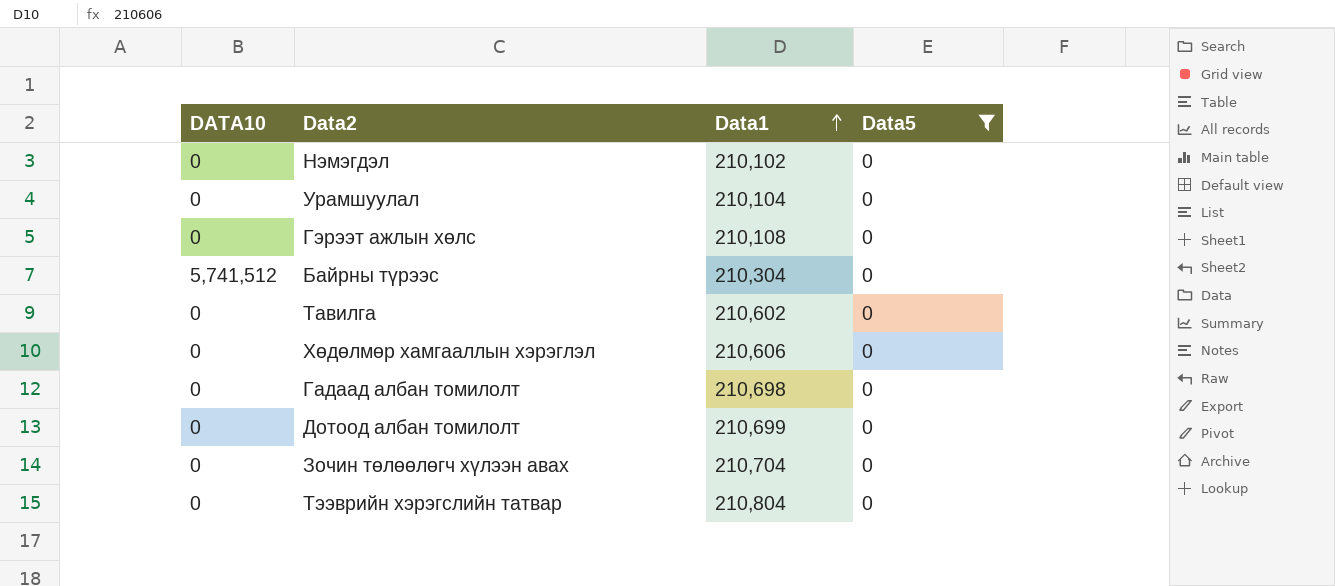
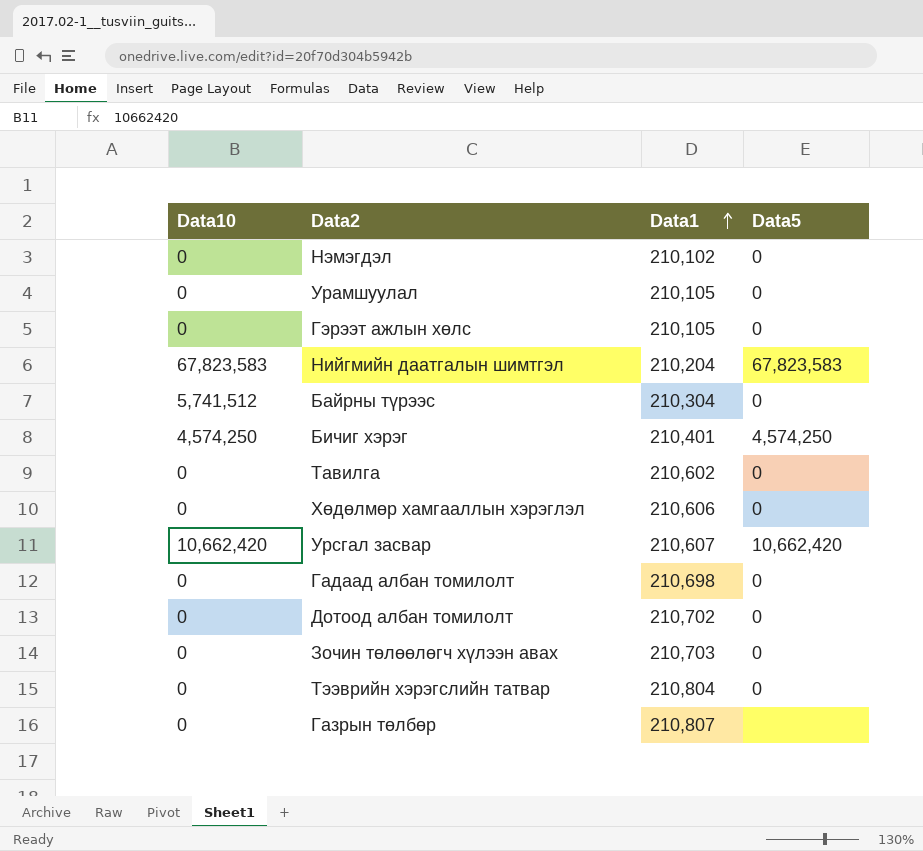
filter: Data5 = 0 -> none
column name: DATA10 -> Data10
Урамшуулал | Data1: 210,104 -> 210,105
Гэрээт ажлын хөлс | Data1: 210,108 -> 210,105
Дотоод албан томилолт | Data1: 210,699 -> 210,702
Зочин төлөөлөгч хүлээн авах | Data1: 210,704 -> 210,703

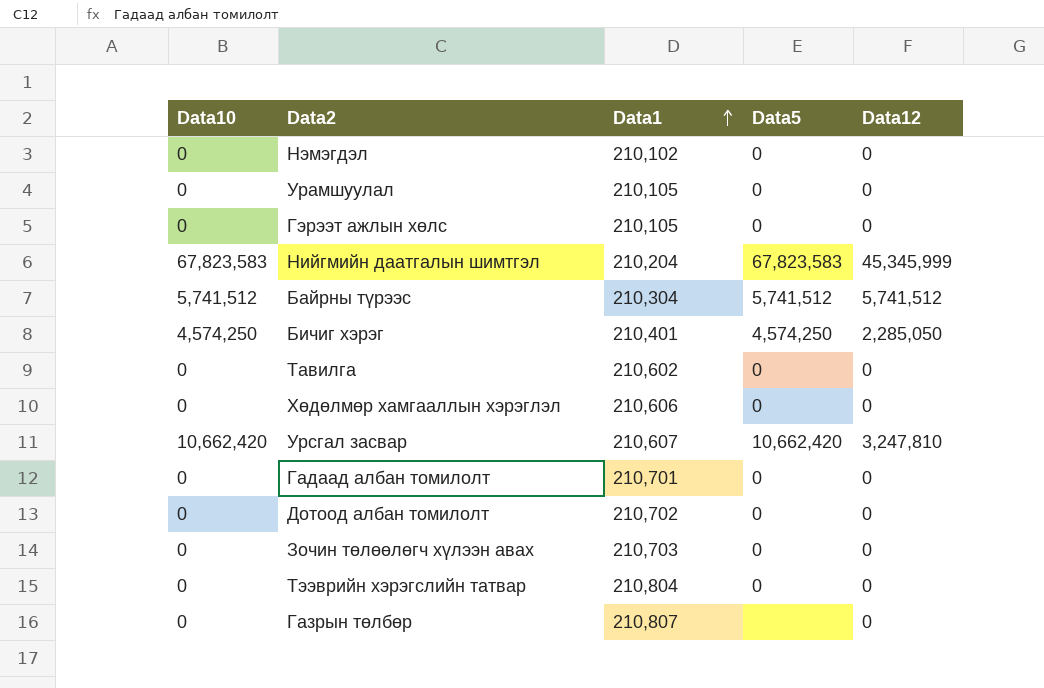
column Data12 | position: none -> 5
Байрны түрээс | Data5: 0 -> 5,741,512
Гадаад албан томилолт | Data1: 210,698 -> 210,701

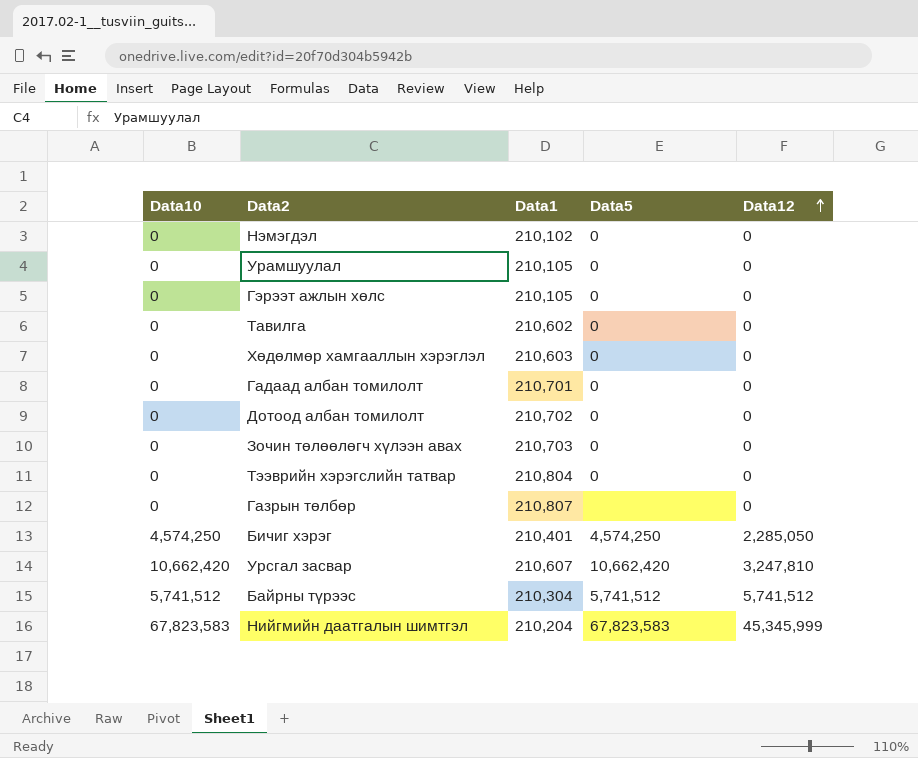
row order: Data1 ascending -> Data12 ascending
Хөдөлмөр хамгааллын хэрэглэл | Data1: 210,606 -> 210,603

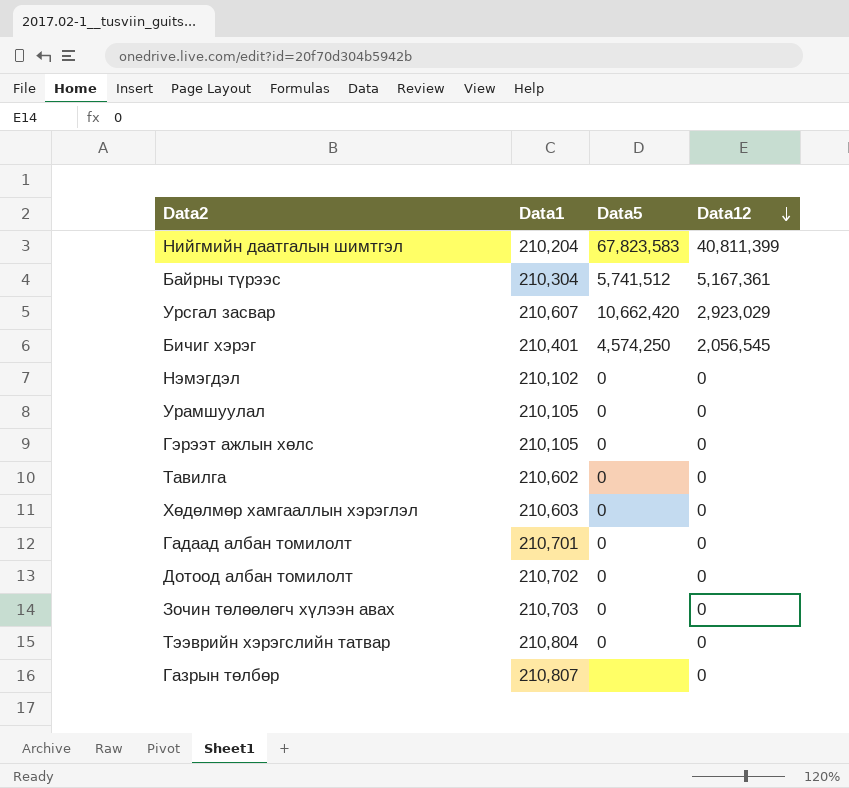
row order: Data12 ascending -> Data12 descending
column Data10 | position: 1 -> none
Нийгмийн даатгалын шимтгэл | Data12: 45,345,999 -> 40,811,399
Байрны түрээс | Data12: 5,741,512 -> 5,167,361
Урсгал засвар | Data12: 3,247,810 -> 2,923,029
Бичиг хэрэг | Data12: 2,285,050 -> 2,056,545

